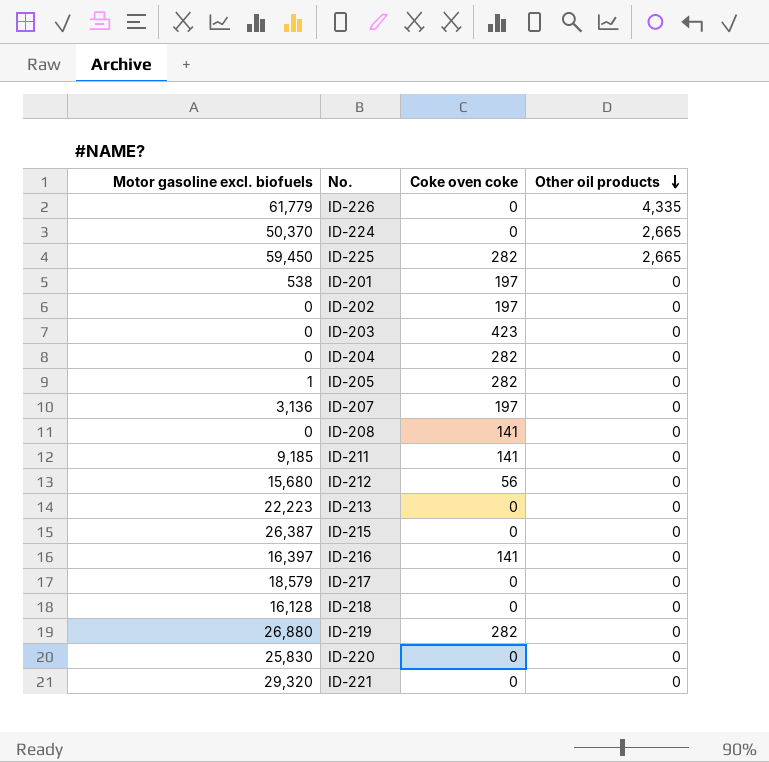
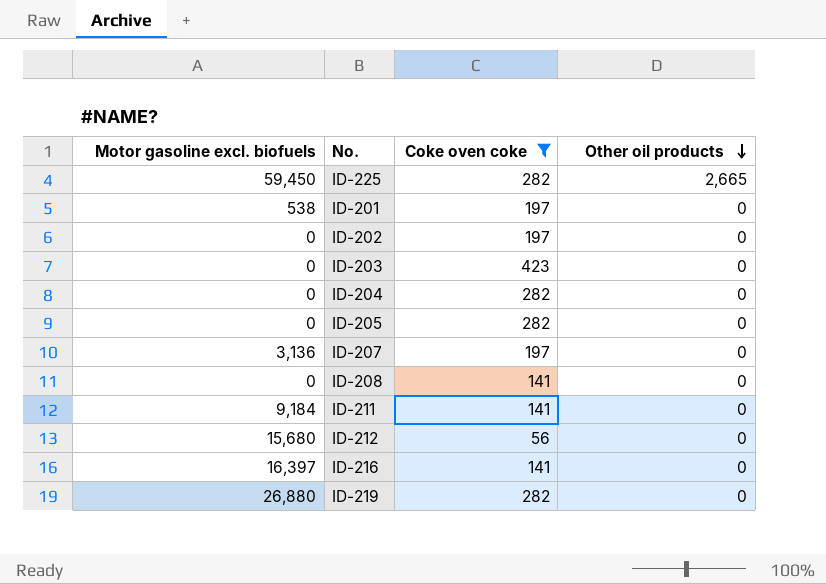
filter: none -> Coke oven coke != 0
ID-205 | Motor gasoline excl. biofuels: 1 -> 0
ID-211 | Motor gasoline excl. biofuels: 9,185 -> 9,184

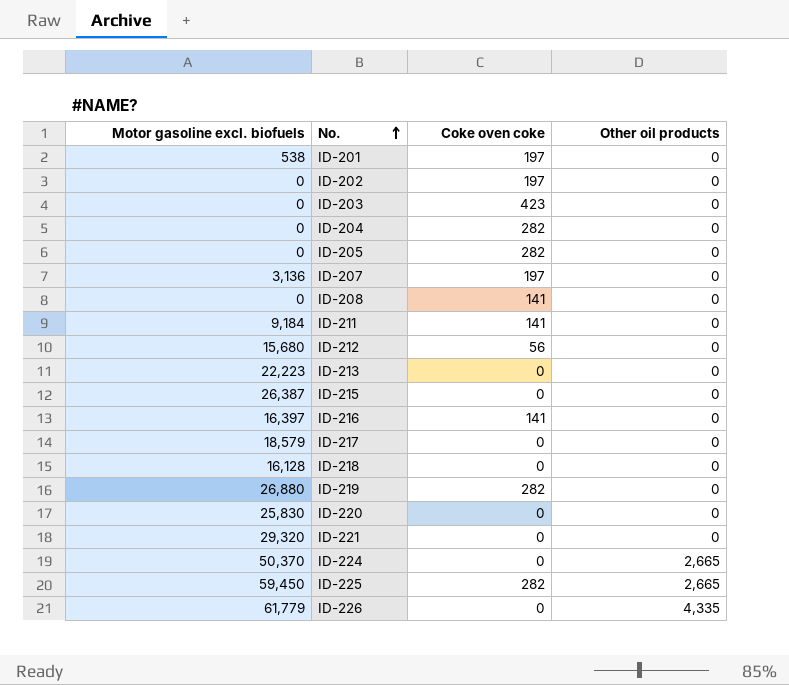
filter: Coke oven coke != 0 -> none
row order: Other oil products descending -> No. ascending

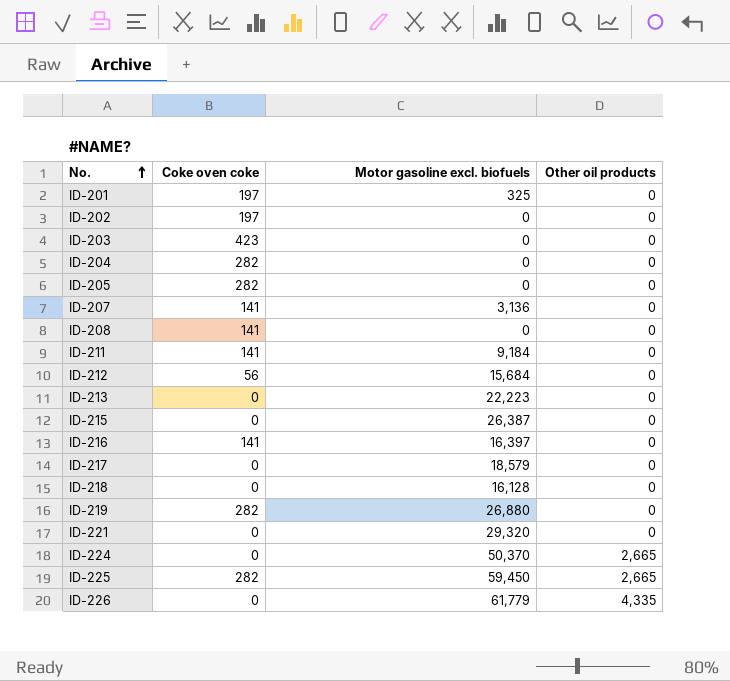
column Motor gasoline excl. biofuels | position: 1 -> 3
row ID-220: 25,830 | 0 | 0 -> none
ID-201 | Motor gasoline excl. biofuels: 538 -> 325
ID-207 | Coke oven coke: 197 -> 141
ID-212 | Motor gasoline excl. biofuels: 15,680 -> 15,684

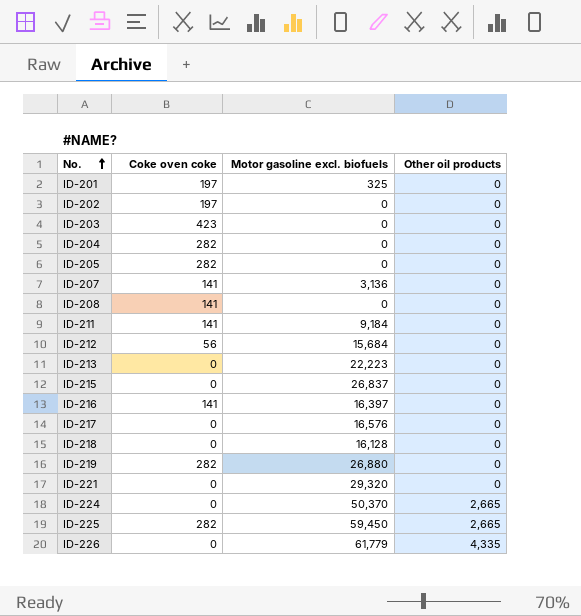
ID-215 | Motor gasoline excl. biofuels: 26,387 -> 26,837
ID-217 | Motor gasoline excl. biofuels: 18,579 -> 16,576

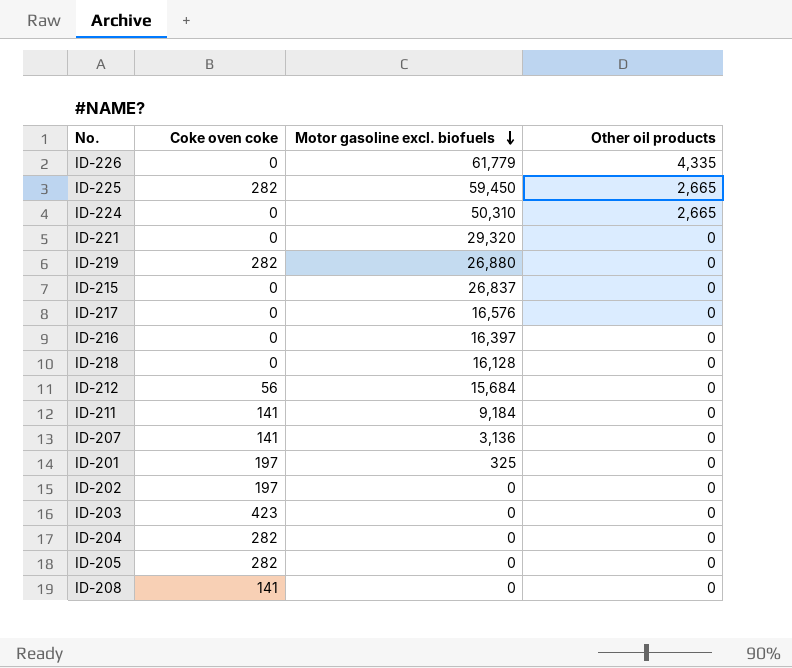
row order: No. ascending -> Motor gasoline excl. biofuels descending
row ID-213: 0 | 22,223 | 0 -> none
ID-224 | Motor gasoline excl. biofuels: 50,370 -> 50,310
ID-216 | Coke oven coke: 141 -> 0

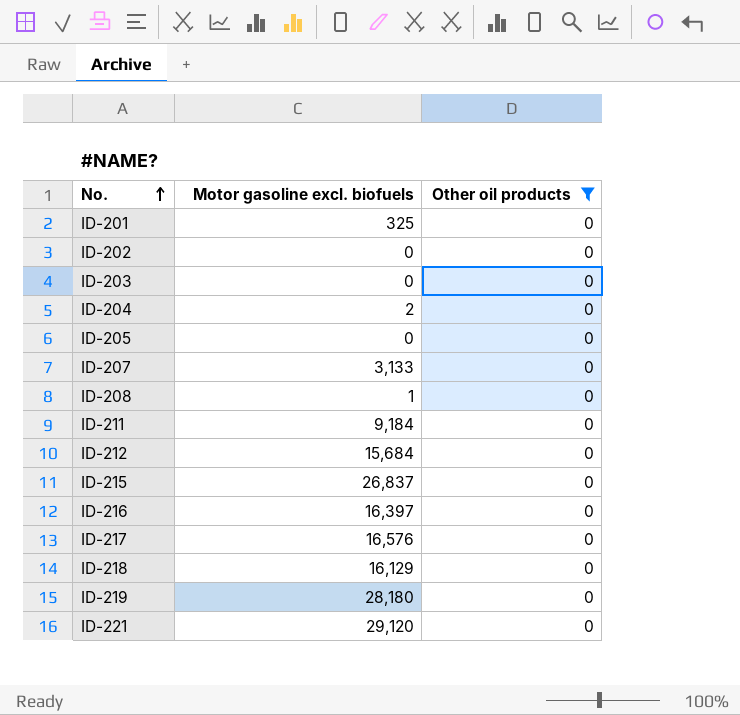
filter: none -> Other oil products = 0
row order: Motor gasoline excl. biofuels descending -> No. ascending
column Coke oven coke | position: 2 -> none
ID-204 | Motor gasoline excl. biofuels: 0 -> 2
ID-207 | Motor gasoline excl. biofuels: 3,136 -> 3,133
ID-208 | Motor gasoline excl. biofuels: 0 -> 1
ID-218 | Motor gasoline excl. biofuels: 16,128 -> 16,129
ID-219 | Motor gasoline excl. biofuels: 26,880 -> 28,180
ID-221 | Motor gasoline excl. biofuels: 29,320 -> 29,120

